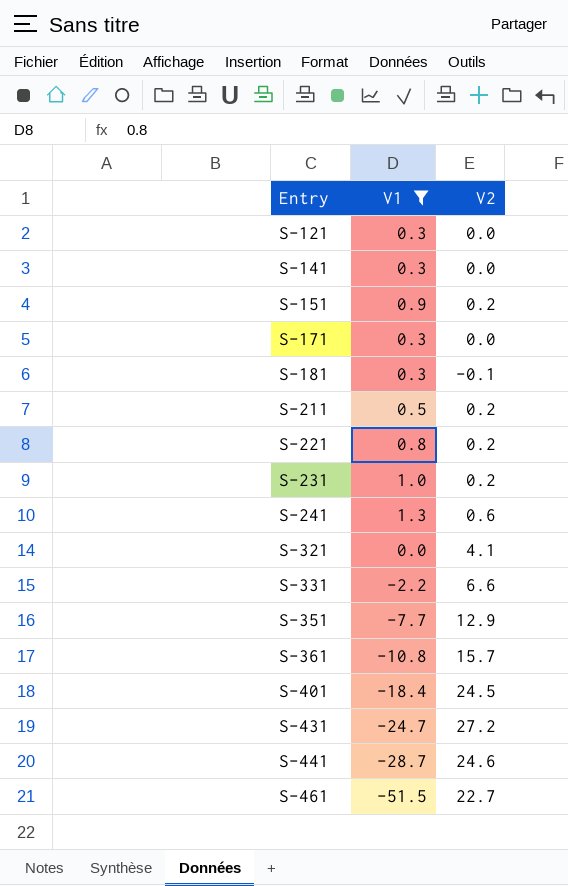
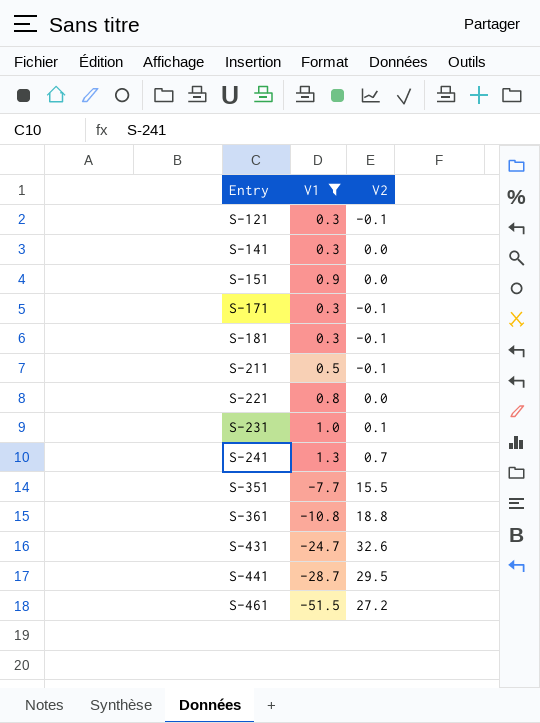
row S-321: 0.0 | 4.1 -> none
row S-331: -2.2 | 6.6 -> none
row S-401: -18.4 | 24.5 -> none
S-121 | V2: 0.0 -> -0.1
S-151 | V2: 0.2 -> 0.0
S-171 | V2: 0.0 -> -0.1
S-211 | V2: 0.2 -> -0.1
S-221 | V2: 0.2 -> 0.0
S-231 | V2: 0.2 -> 0.1
S-241 | V2: 0.6 -> 0.7
S-351 | V2: 12.9 -> 15.5
S-361 | V2: 15.7 -> 18.8
S-431 | V2: 27.2 -> 32.6
S-441 | V2: 24.6 -> 29.5
S-461 | V2: 22.7 -> 27.2

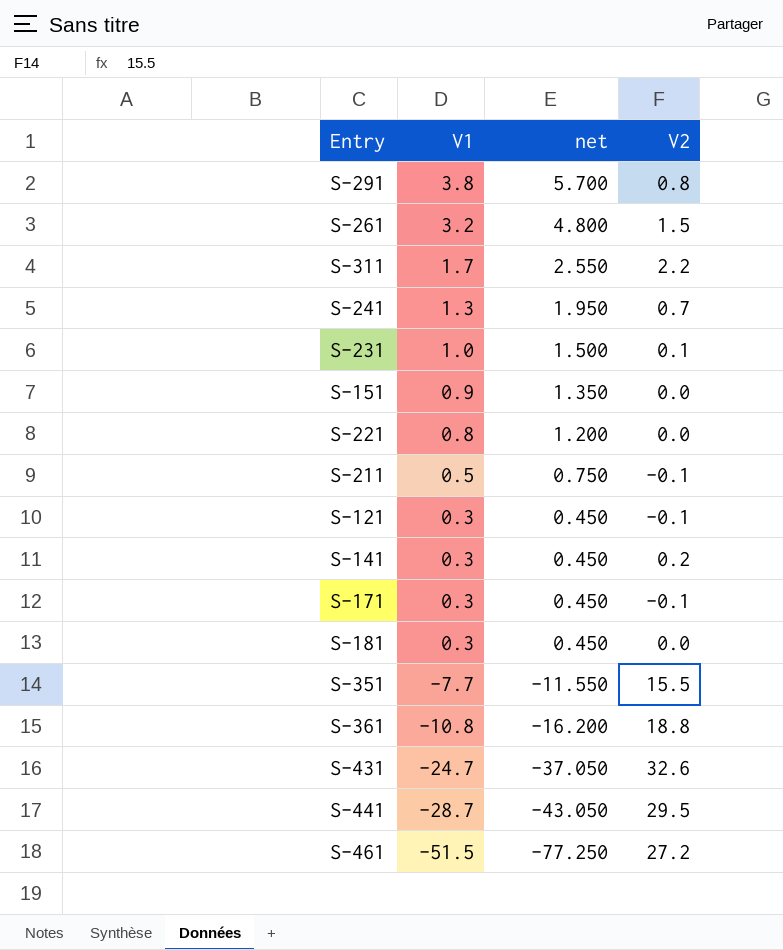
filter: V1 <= 1.3 -> none
row order: Entry ascending -> V1 descending
column net | formula: none -> [V1] * 1.5
S-141 | V2: 0.0 -> 0.2
S-181 | V2: -0.1 -> 0.0

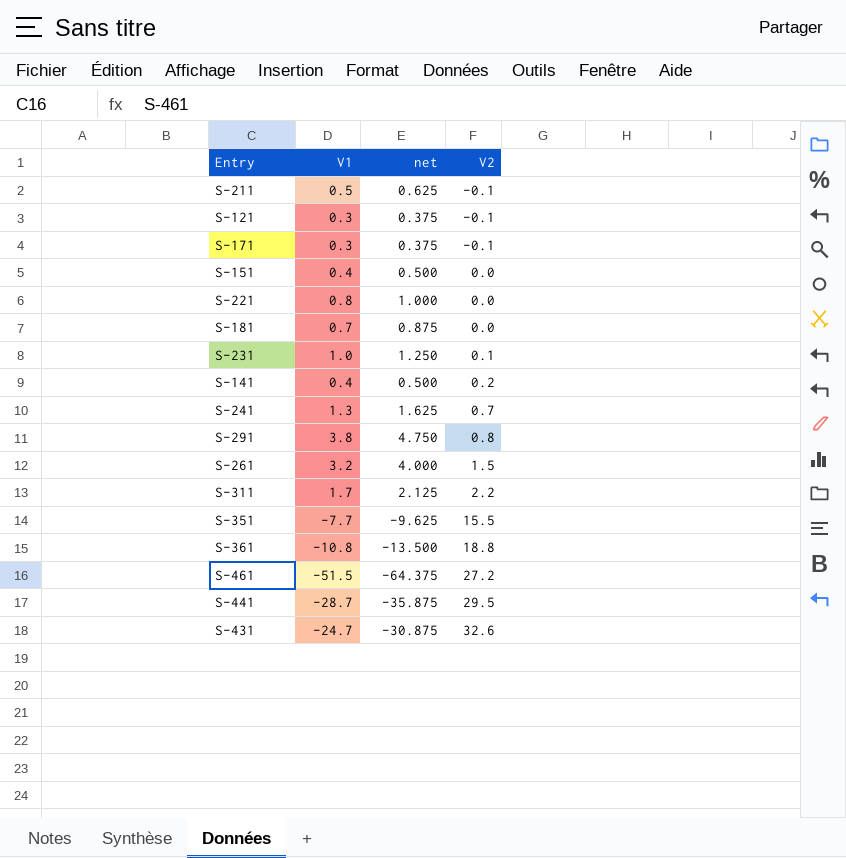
row order: V1 descending -> V2 ascending
column net | formula: [V1] * 1.5 -> [V1] * 1.25
S-151 | V1: 0.9 -> 0.4
S-181 | V1: 0.3 -> 0.7
S-141 | V1: 0.3 -> 0.4

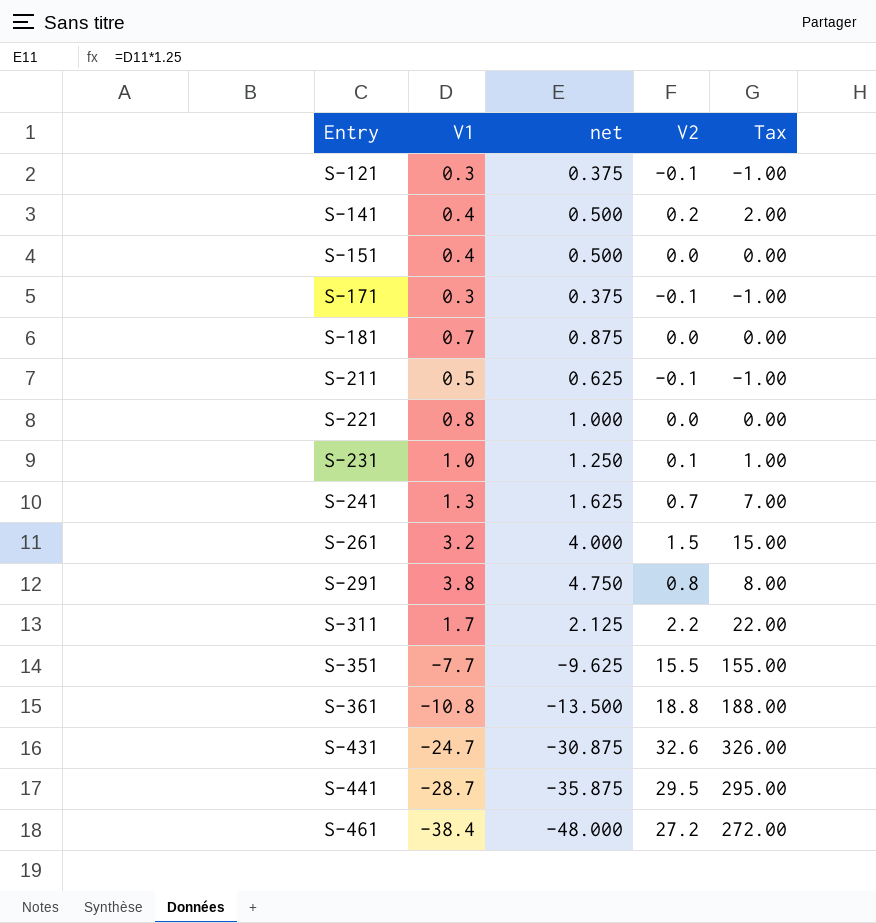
row order: V2 ascending -> Entry ascending
column Tax | formula: none -> [V2] * 10
S-461 | V1: -51.5 -> -38.4
S-461 | net: -64.375 -> -48.000

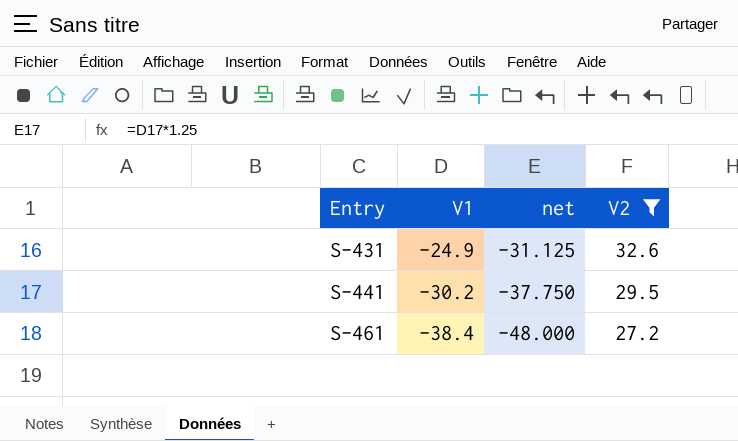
filter: none -> V2 >= 27.2
column Tax | formula: [V2] * 10 -> none
S-431 | V1: -24.7 -> -24.9
S-431 | net: -30.875 -> -31.125
S-441 | V1: -28.7 -> -30.2
S-441 | net: -35.875 -> -37.750

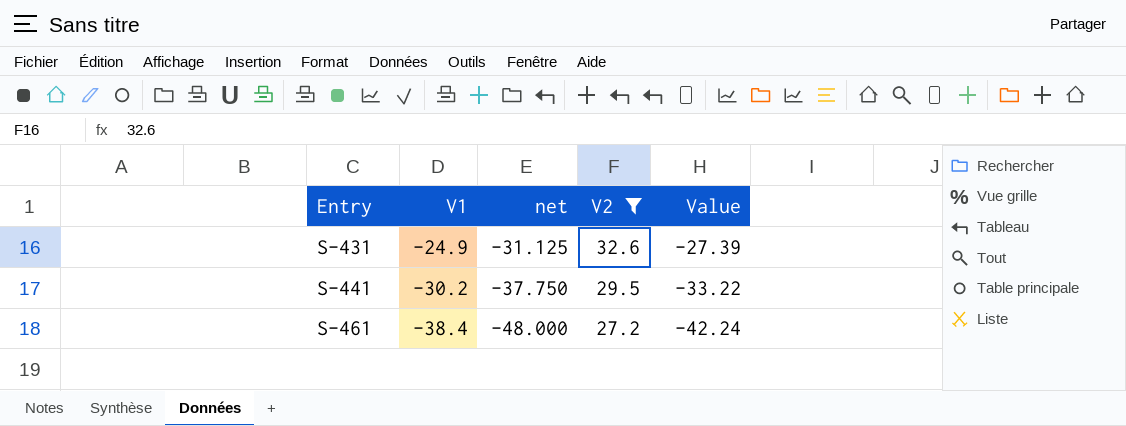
column Value | formula: none -> [V1] * 1.1

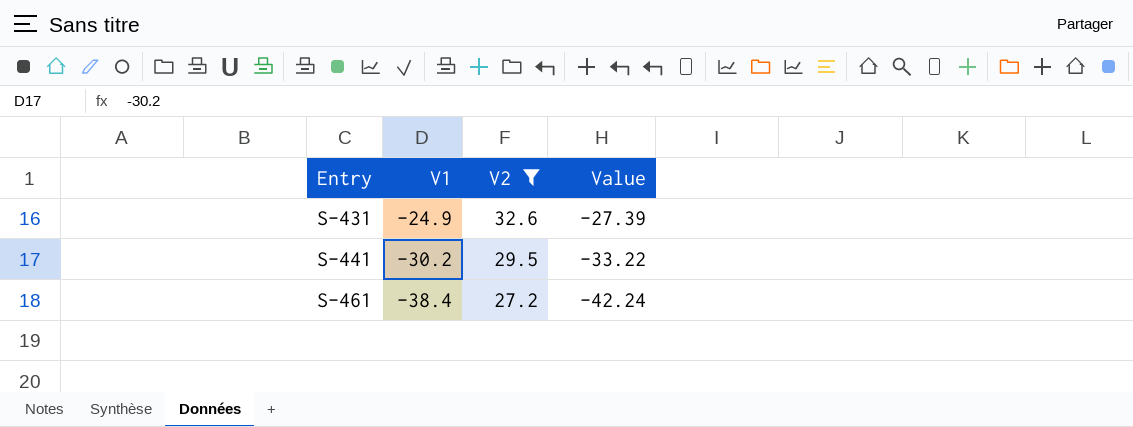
column net | formula: [V1] * 1.25 -> none

